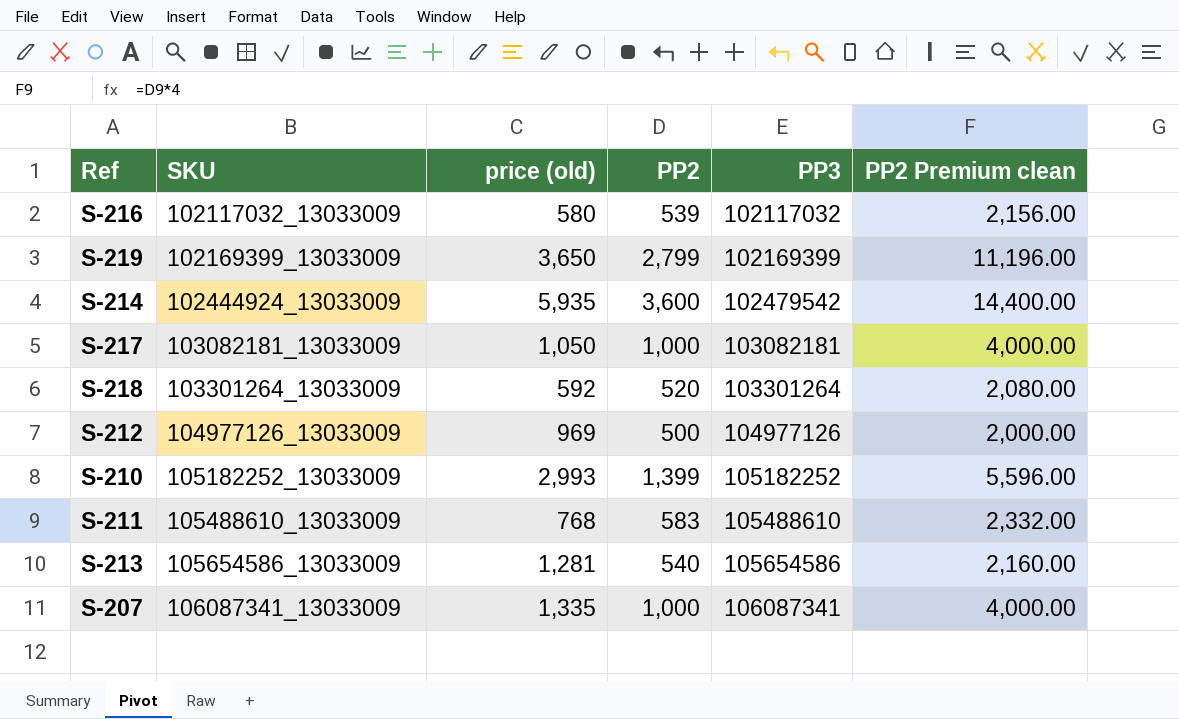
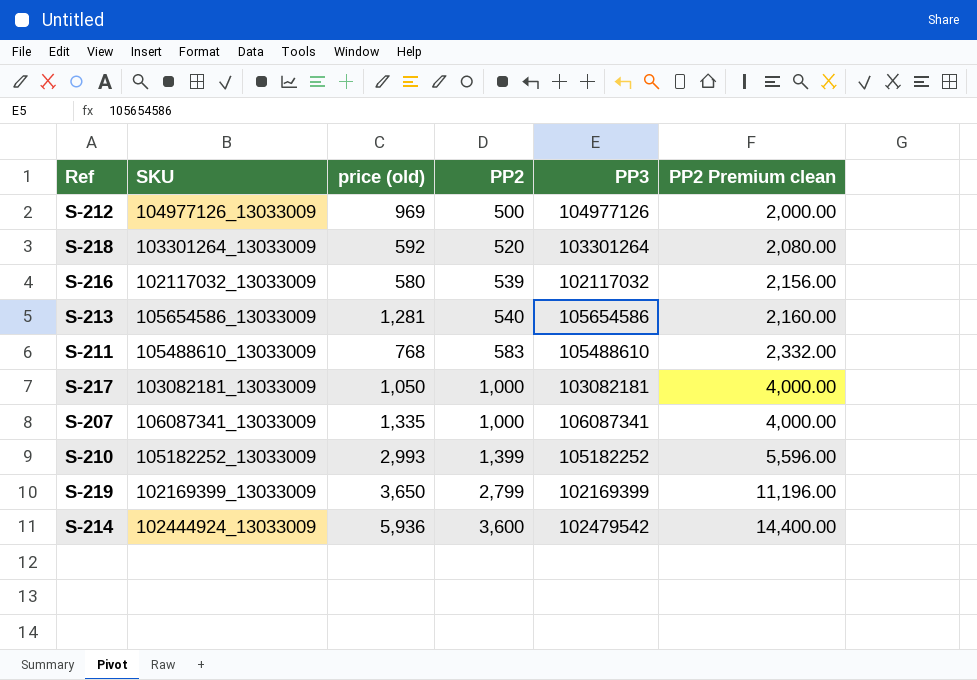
row order: SKU ascending -> PP2 ascending
S-214 | price (old): 5,935 -> 5,936

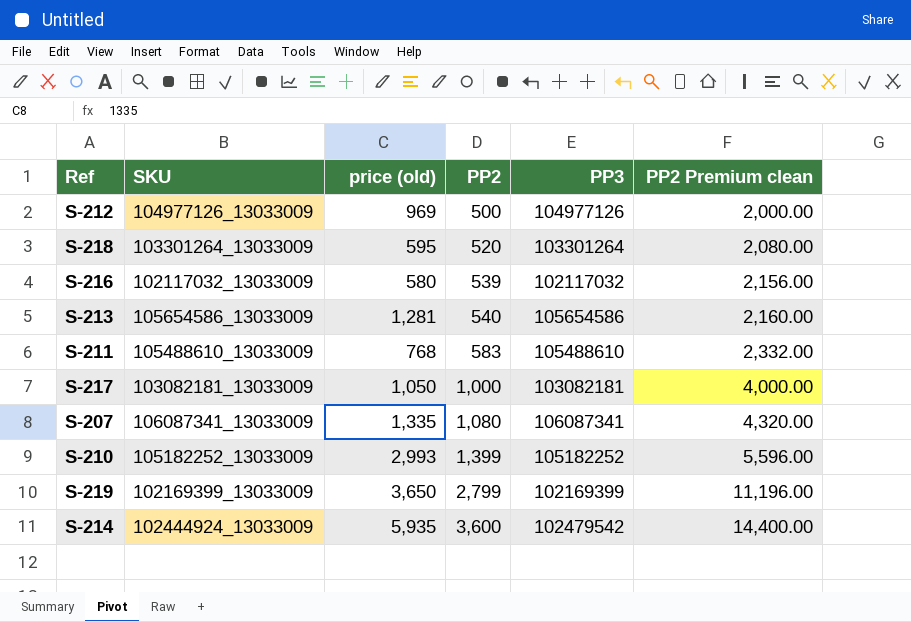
S-218 | price (old): 592 -> 595
S-207 | PP2: 1,000 -> 1,080
S-207 | PP2 Premium clean: 4,000.00 -> 4,320.00
S-214 | price (old): 5,936 -> 5,935

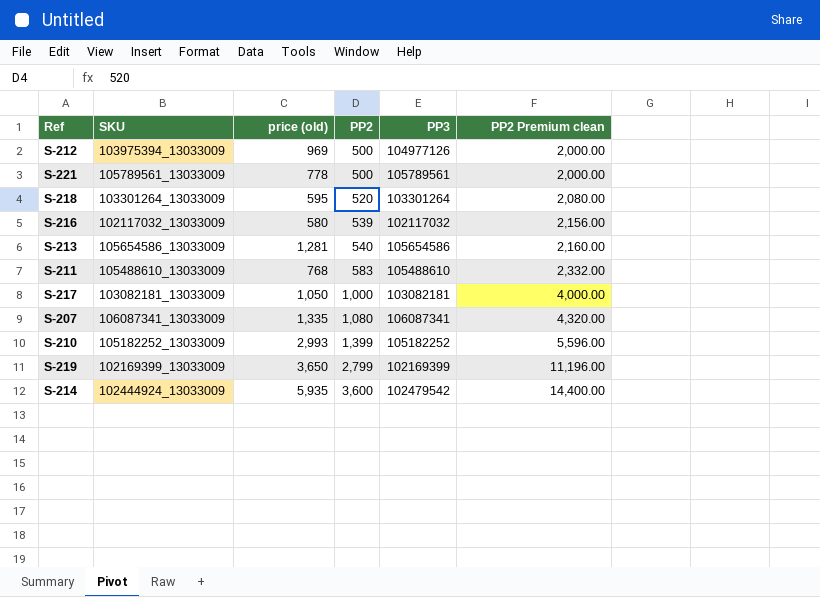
S-212 | SKU: 104977126_13033009 -> 103975394_13033009
row S-221: none -> 105789561_13033009 | 778 | 500 | 105789561 | 2,000.00

